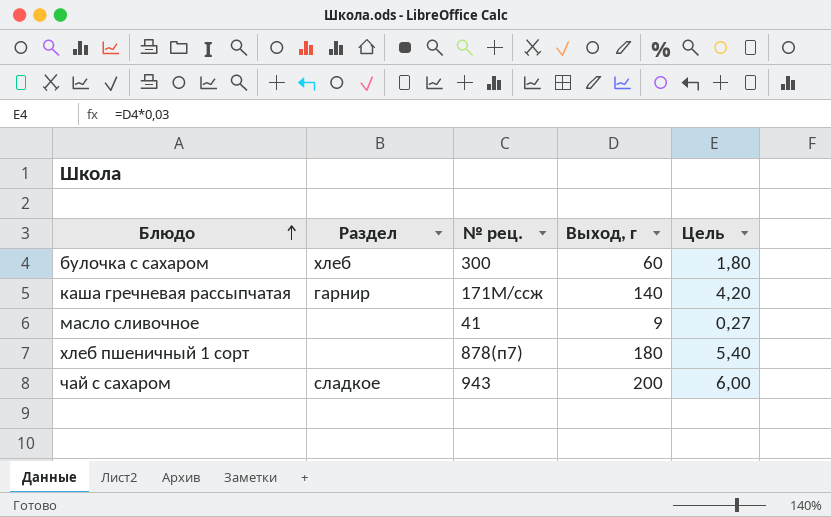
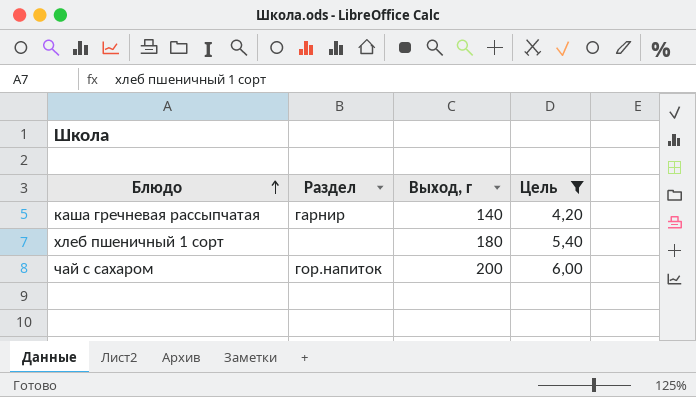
filter: none -> Цель >= 4,20
column № рец. | position: 3 -> none
чай с сахаром | Раздел: сладкое -> гор.напиток

